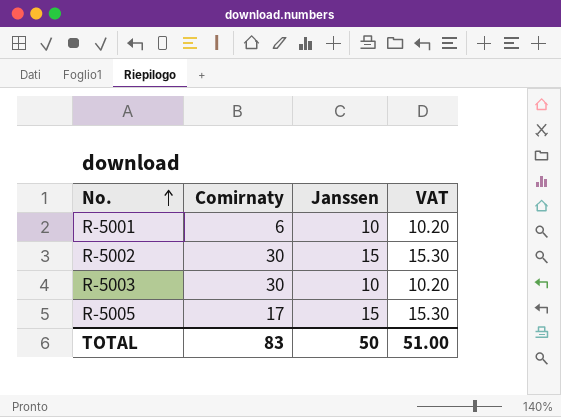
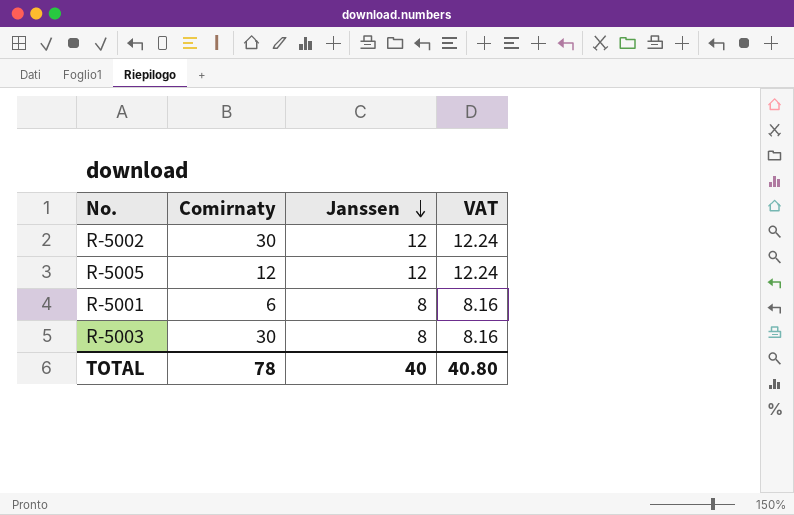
row order: No. ascending -> Janssen descending
R-5002 | Janssen: 15 -> 12
R-5002 | VAT: 15.30 -> 12.24
R-5005 | Comirnaty: 17 -> 12
R-5005 | Janssen: 15 -> 12
R-5005 | VAT: 15.30 -> 12.24
R-5001 | Janssen: 10 -> 8
R-5001 | VAT: 10.20 -> 8.16
R-5003 | Janssen: 10 -> 8
R-5003 | VAT: 10.20 -> 8.16
TOTAL | Comirnaty: 83 -> 78
TOTAL | Janssen: 50 -> 40
TOTAL | VAT: 51.00 -> 40.80

